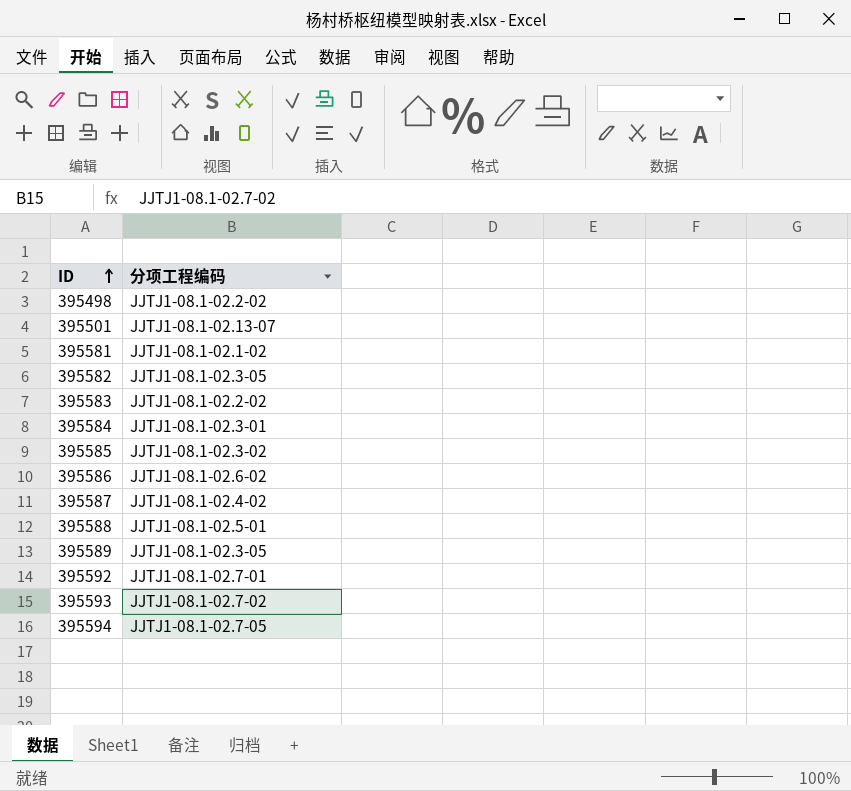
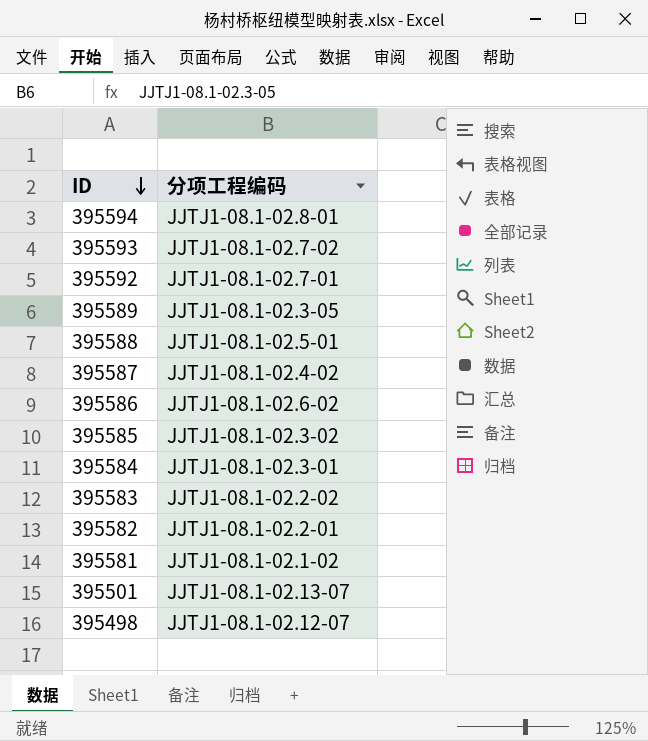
row order: ID ascending -> ID descending
395594 | 分项工程编码: JJTJ1-08.1-02.7-05 -> JJTJ1-08.1-02.8-01
395582 | 分项工程编码: JJTJ1-08.1-02.3-05 -> JJTJ1-08.1-02.2-01
395498 | 分项工程编码: JJTJ1-08.1-02.2-02 -> JJTJ1-08.1-02.12-07

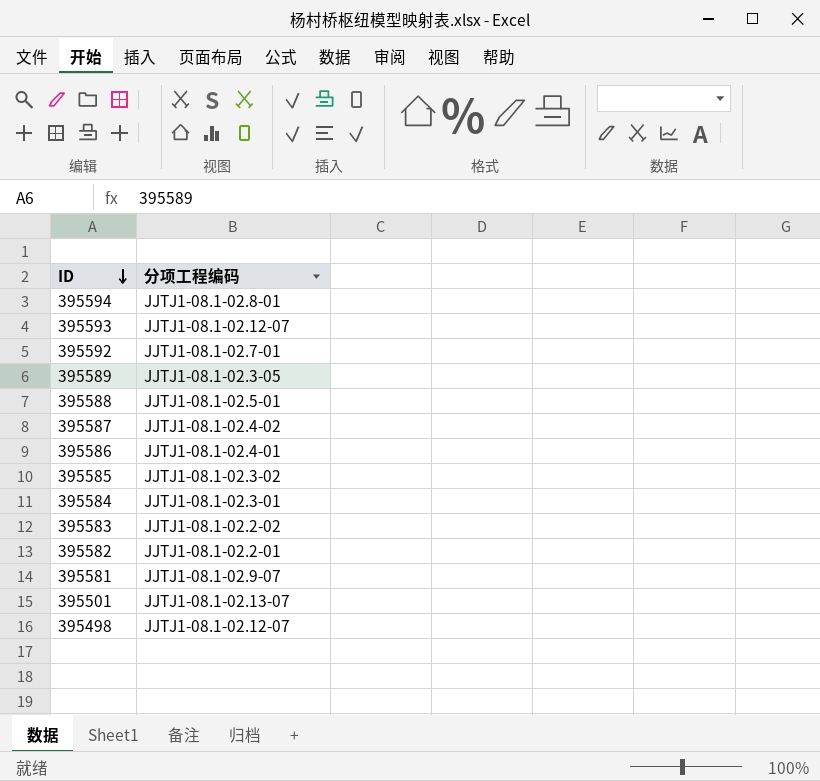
395593 | 分项工程编码: JJTJ1-08.1-02.7-02 -> JJTJ1-08.1-02.12-07
395586 | 分项工程编码: JJTJ1-08.1-02.6-02 -> JJTJ1-08.1-02.4-01
395581 | 分项工程编码: JJTJ1-08.1-02.1-02 -> JJTJ1-08.1-02.9-07

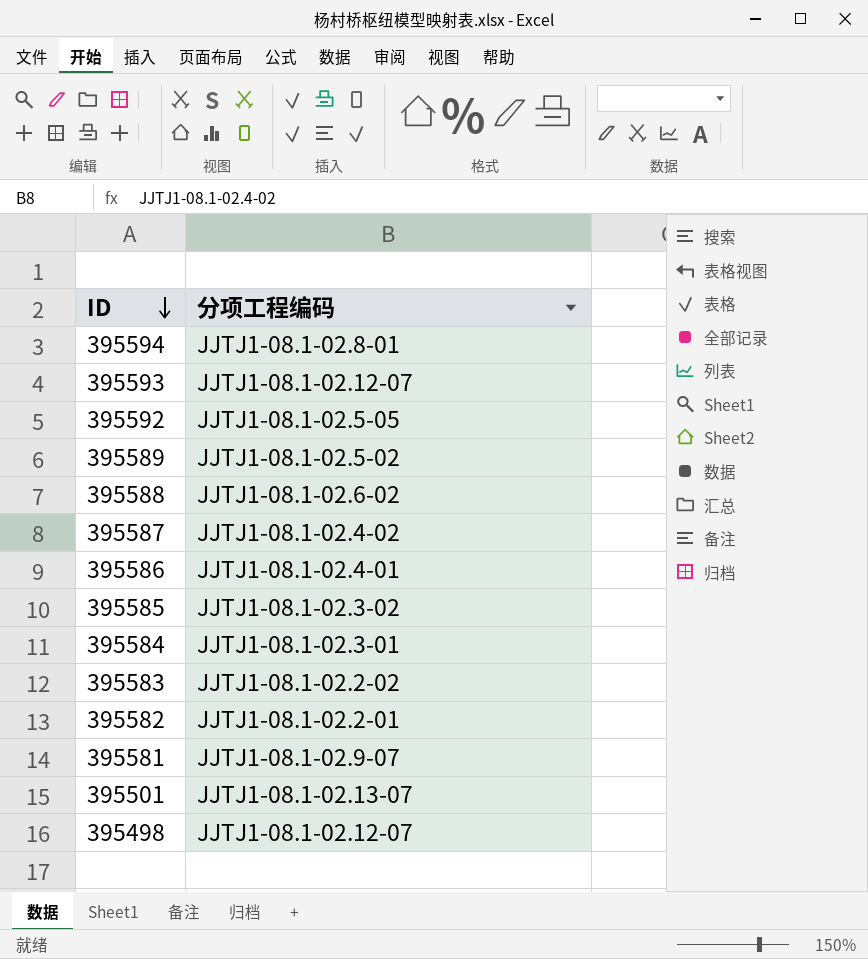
395592 | 分项工程编码: JJTJ1-08.1-02.7-01 -> JJTJ1-08.1-02.5-05
395589 | 分项工程编码: JJTJ1-08.1-02.3-05 -> JJTJ1-08.1-02.5-02
395588 | 分项工程编码: JJTJ1-08.1-02.5-01 -> JJTJ1-08.1-02.6-02

